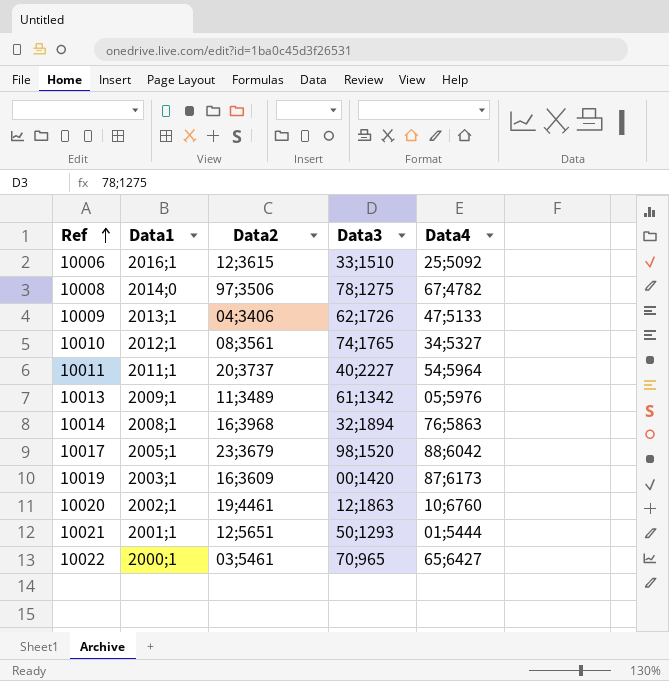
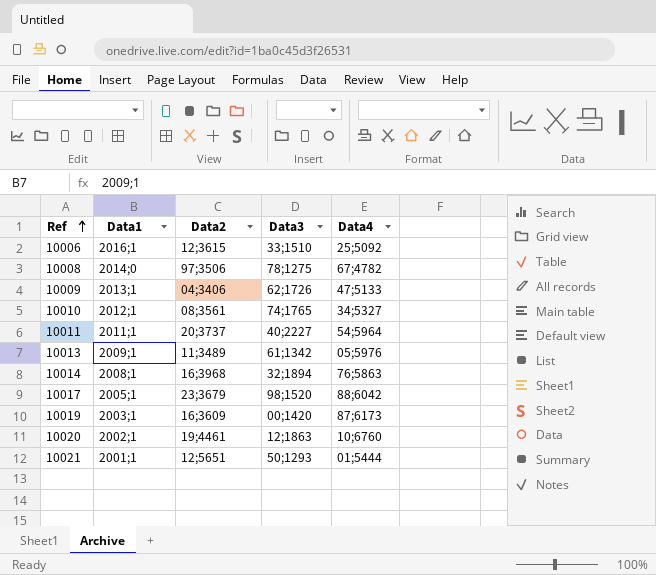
row 10022: 2000;1 | 03;5461 | 70;965 | 65;6427 -> none

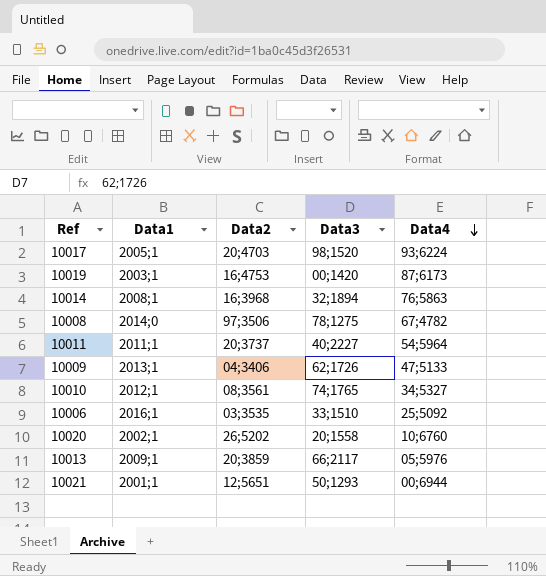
row order: Ref ascending -> Data4 descending
10017 | Data2: 23;3679 -> 20;4703
10017 | Data4: 88;6042 -> 93;6224
10019 | Data2: 16;3609 -> 16;4753
10006 | Data2: 12;3615 -> 03;3535
10020 | Data2: 19;4461 -> 26;5202
10020 | Data3: 12;1863 -> 20;1558
10013 | Data2: 11;3489 -> 20;3859
10013 | Data3: 61;1342 -> 66;2117
10021 | Data4: 01;5444 -> 00;6944

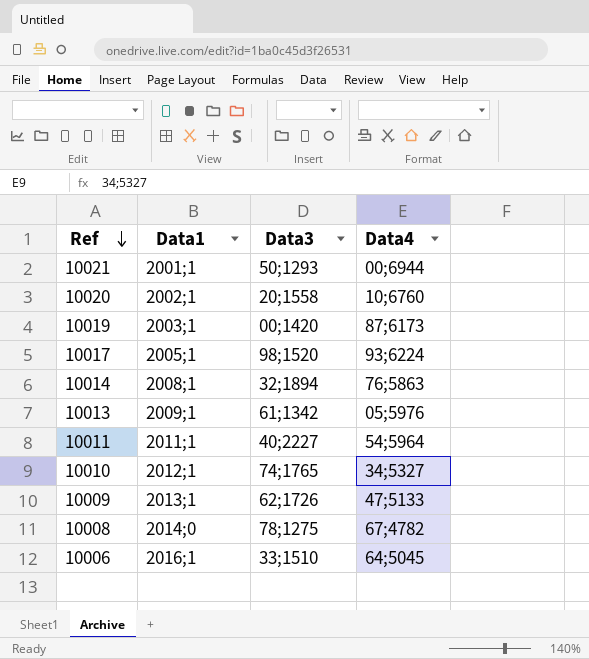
row order: Data4 descending -> Ref descending
column Data2 | position: 3 -> none
10013 | Data3: 66;2117 -> 61;1342
10006 | Data4: 25;5092 -> 64;5045

